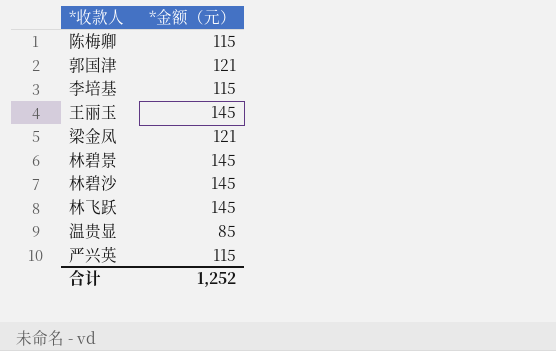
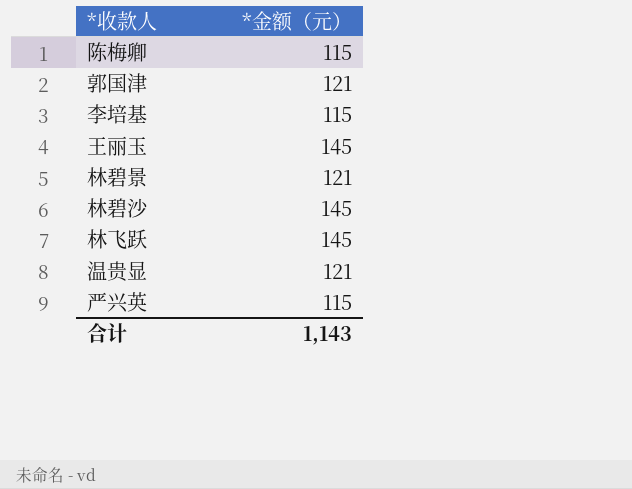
row 梁金凤: 121 -> none
林碧景 | *金额（元）: 145 -> 121
温贵显 | *金额（元）: 85 -> 121
合计 | *金额（元）: 1,252 -> 1,143

